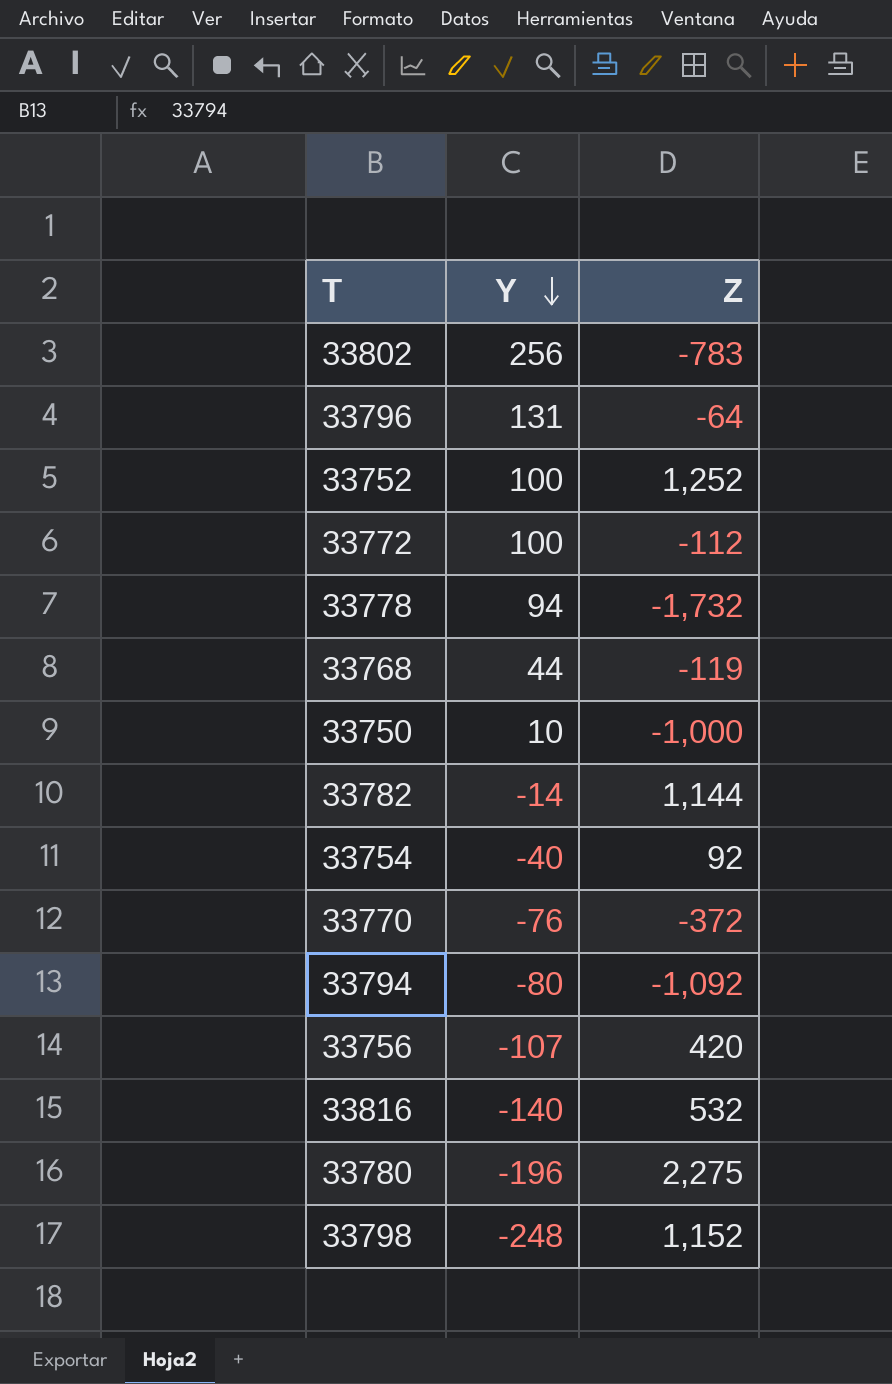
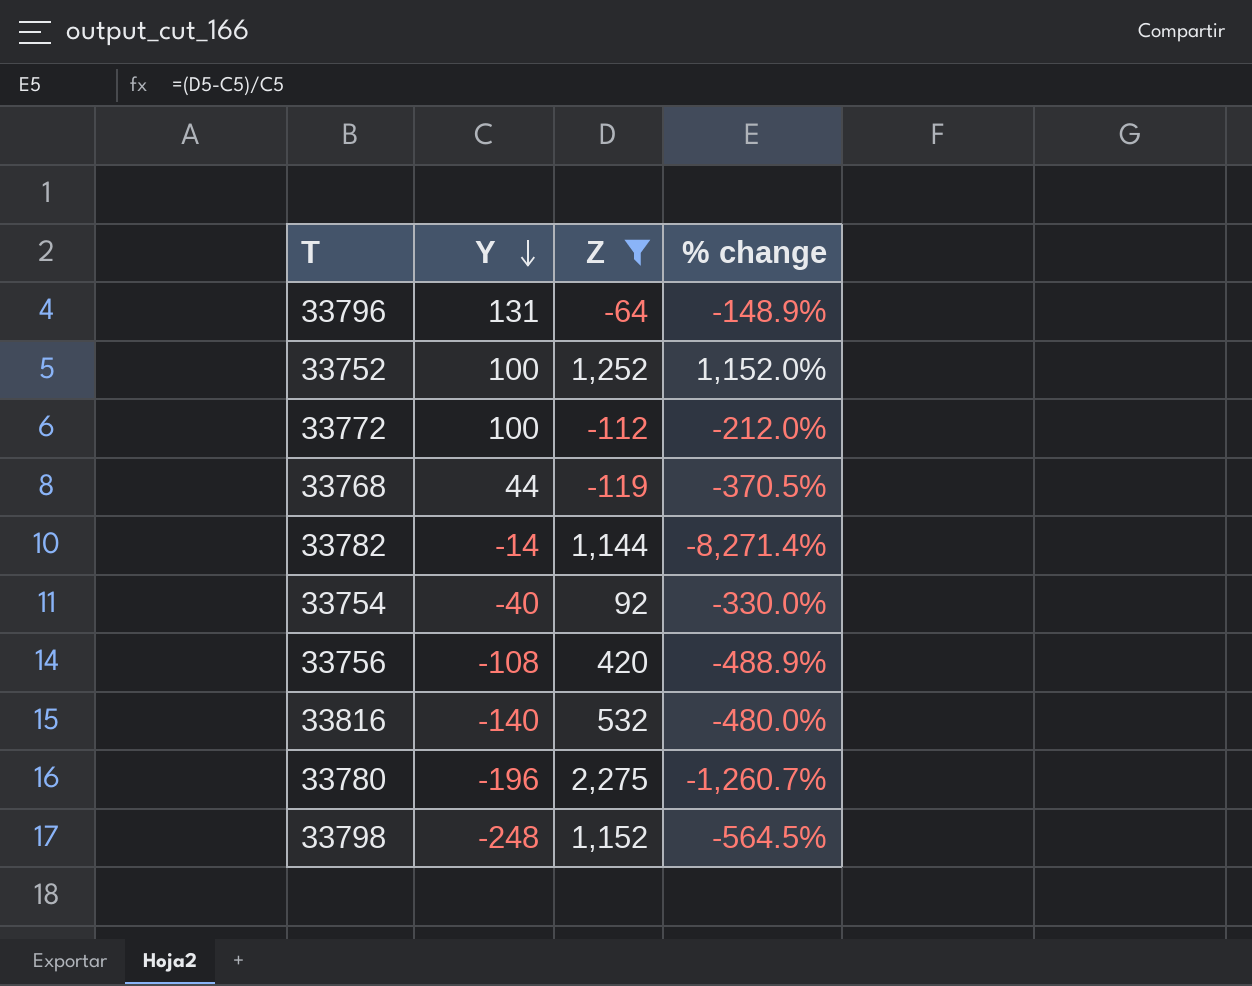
filter: none -> Z >= -119
column % change | formula: none -> ([Z] - [Y]) / [Y]
33756 | Y: -107 -> -108

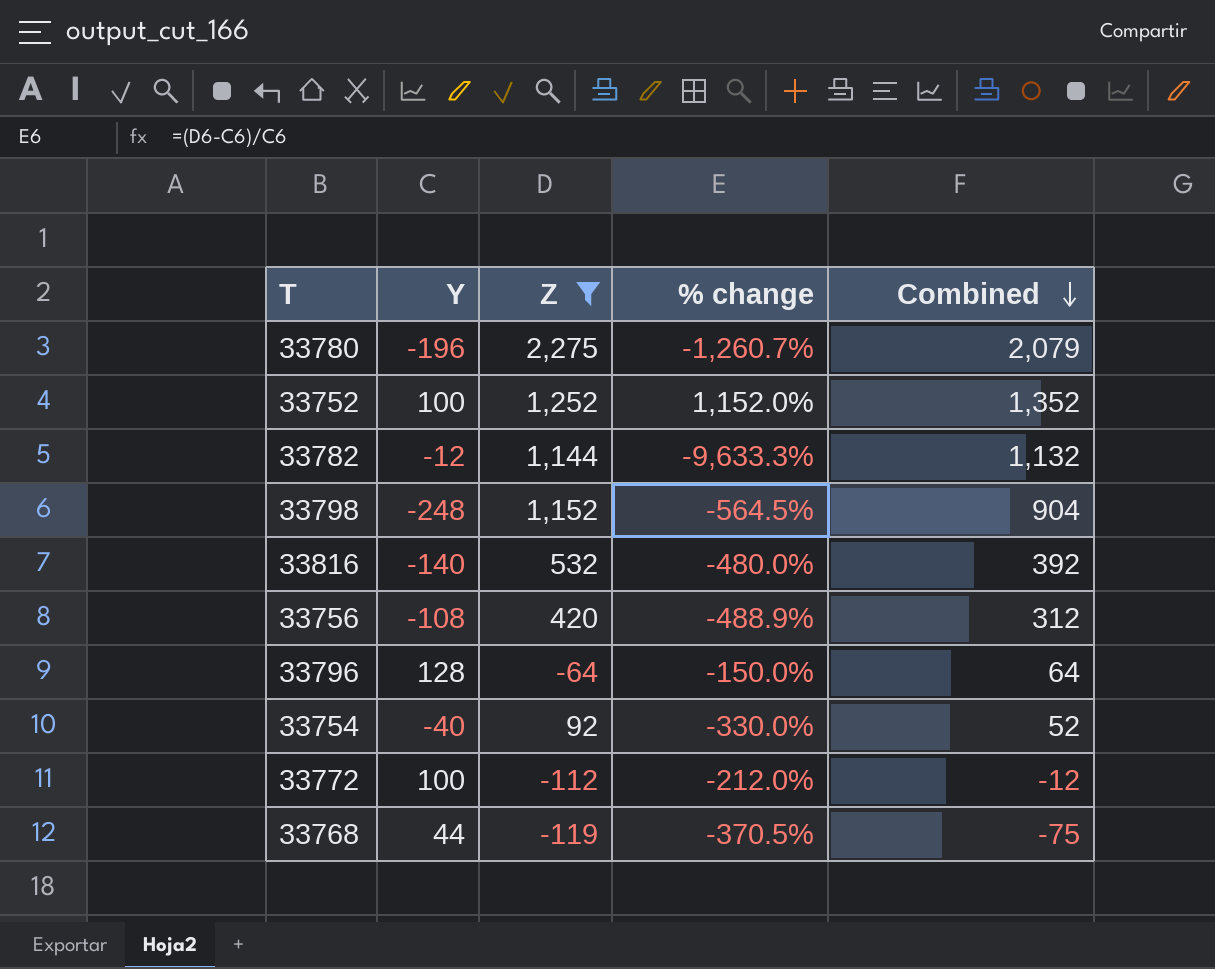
row order: Y descending -> Combined descending
column Combined | formula: none -> [Y] + [Z]
33782 | Y: -14 -> -12
33782 | % change: -8,271.4% -> -9,633.3%
33796 | Y: 131 -> 128
33796 | % change: -148.9% -> -150.0%

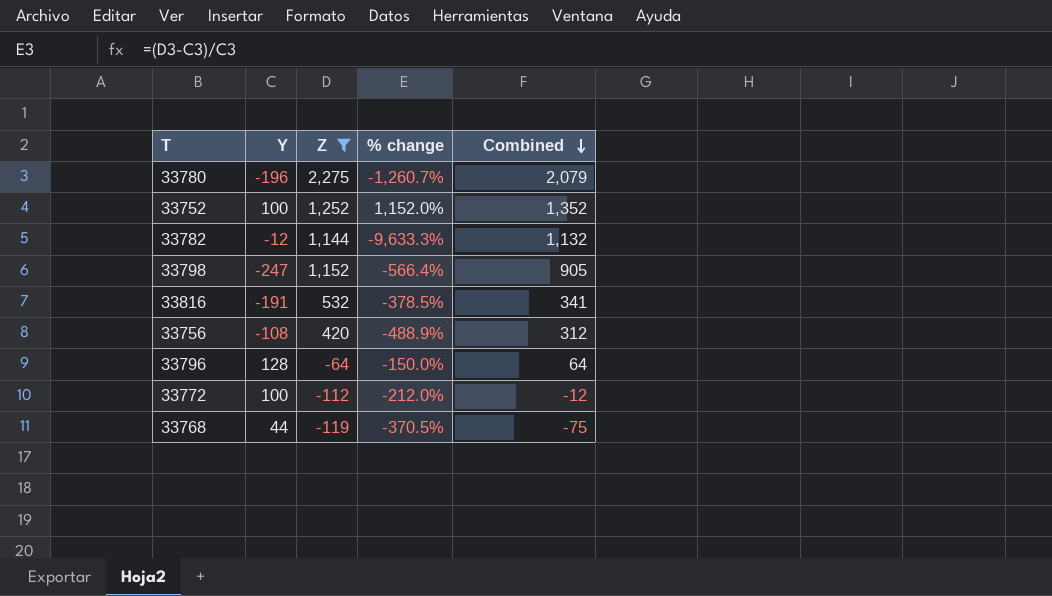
row 33754: -40 | 92 | -330.0% | 52 -> none
33798 | Y: -248 -> -247
33798 | % change: -564.5% -> -566.4%
33798 | Combined: 904 -> 905
33816 | Y: -140 -> -191
33816 | % change: -480.0% -> -378.5%
33816 | Combined: 392 -> 341

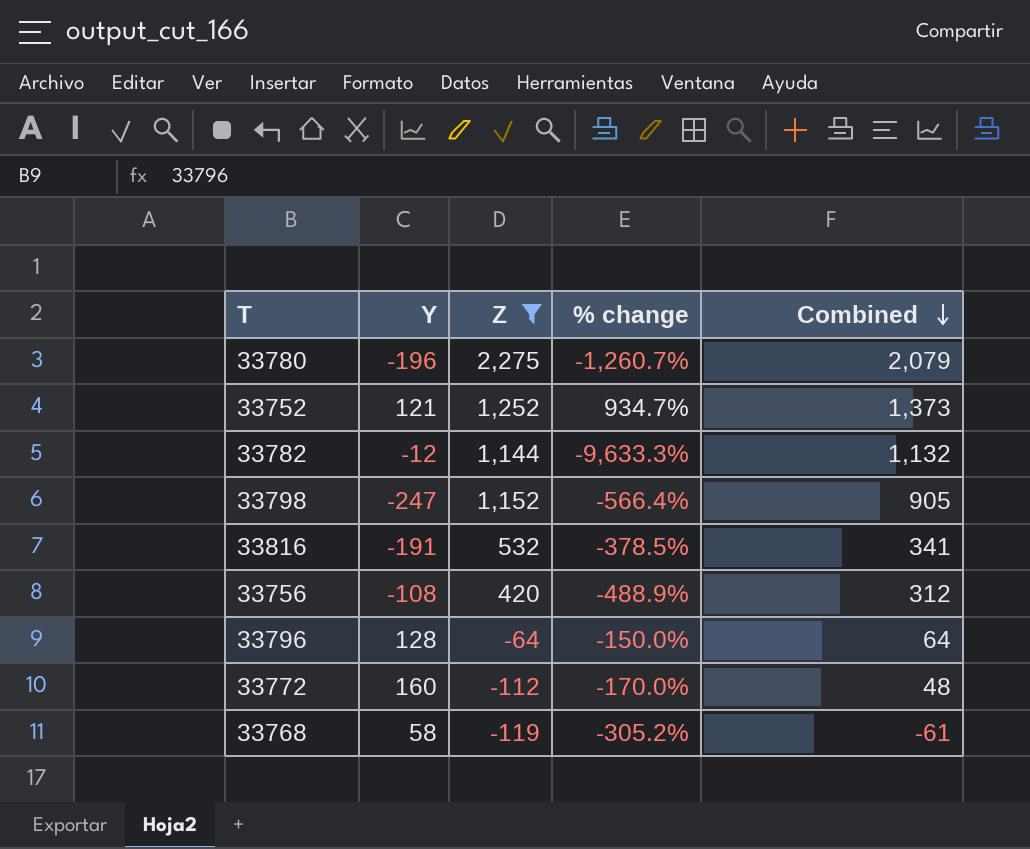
33752 | Y: 100 -> 121
33752 | % change: 1,152.0% -> 934.7%
33752 | Combined: 1,352 -> 1,373
33772 | Y: 100 -> 160
33772 | % change: -212.0% -> -170.0%
33772 | Combined: -12 -> 48
33768 | Y: 44 -> 58
33768 | % change: -370.5% -> -305.2%
33768 | Combined: -75 -> -61

